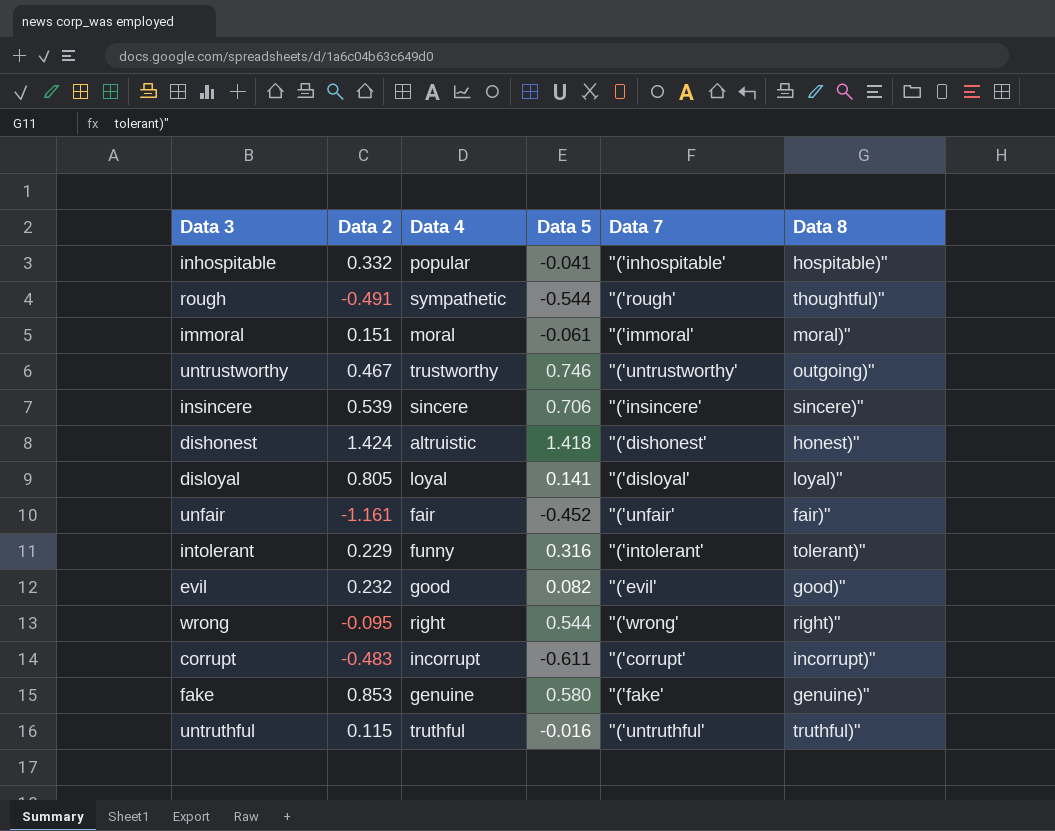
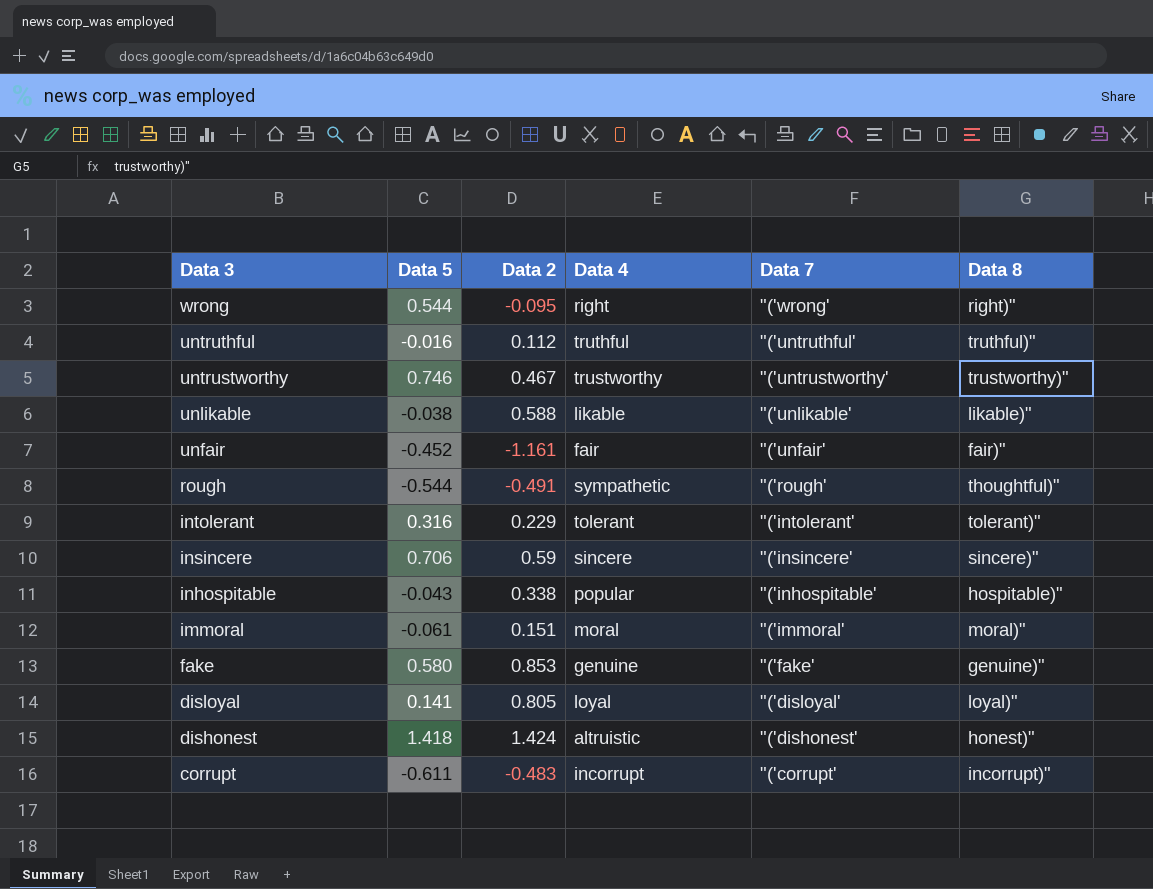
row order: none -> Data 3 descending
column Data 5 | position: 4 -> 2
row evil: 0.232 | good | 0.082 | "('evil' | good)" -> none
untruthful | Data 2: 0.115 -> 0.112
untrustworthy | Data 8: outgoing)" -> trustworthy)"
row unlikable: none -> -0.038 | 0.588 | likable | "('unlikable' | likable)"
intolerant | Data 4: funny -> tolerant
insincere | Data 2: 0.539 -> 0.59
inhospitable | Data 5: -0.041 -> -0.043
inhospitable | Data 2: 0.332 -> 0.338

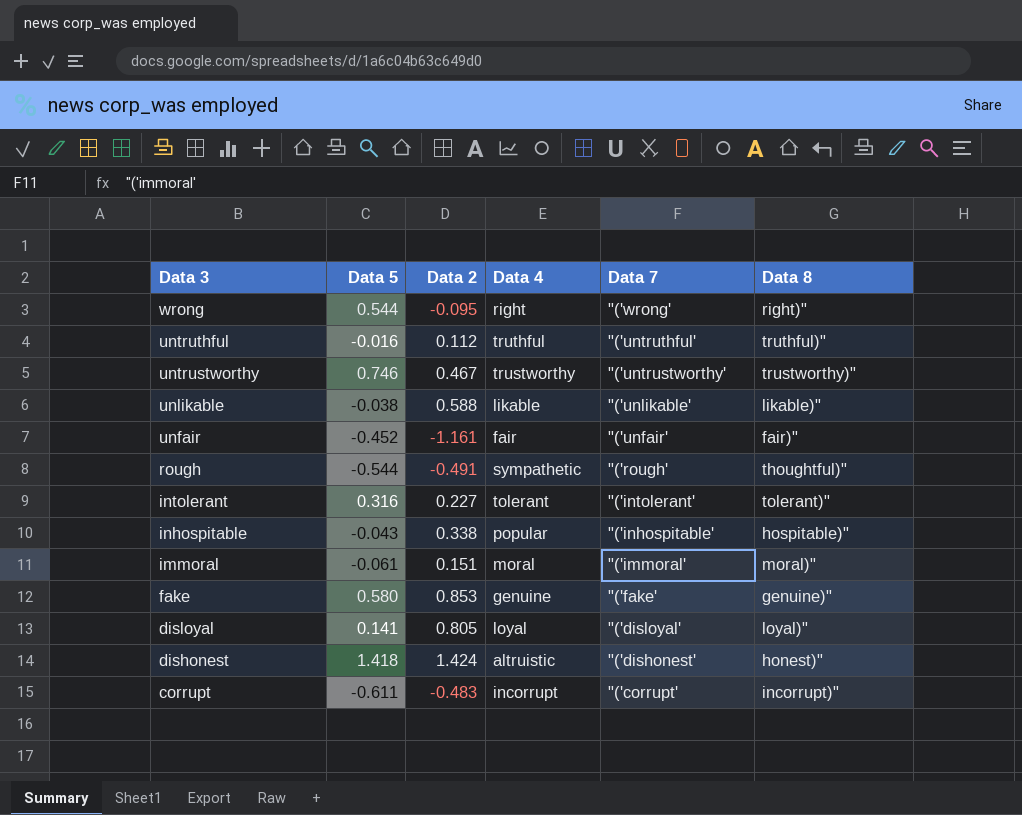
row insincere: 0.706 | 0.59 | sincere | "('insincere' | sincere)" -> none
intolerant | Data 2: 0.229 -> 0.227

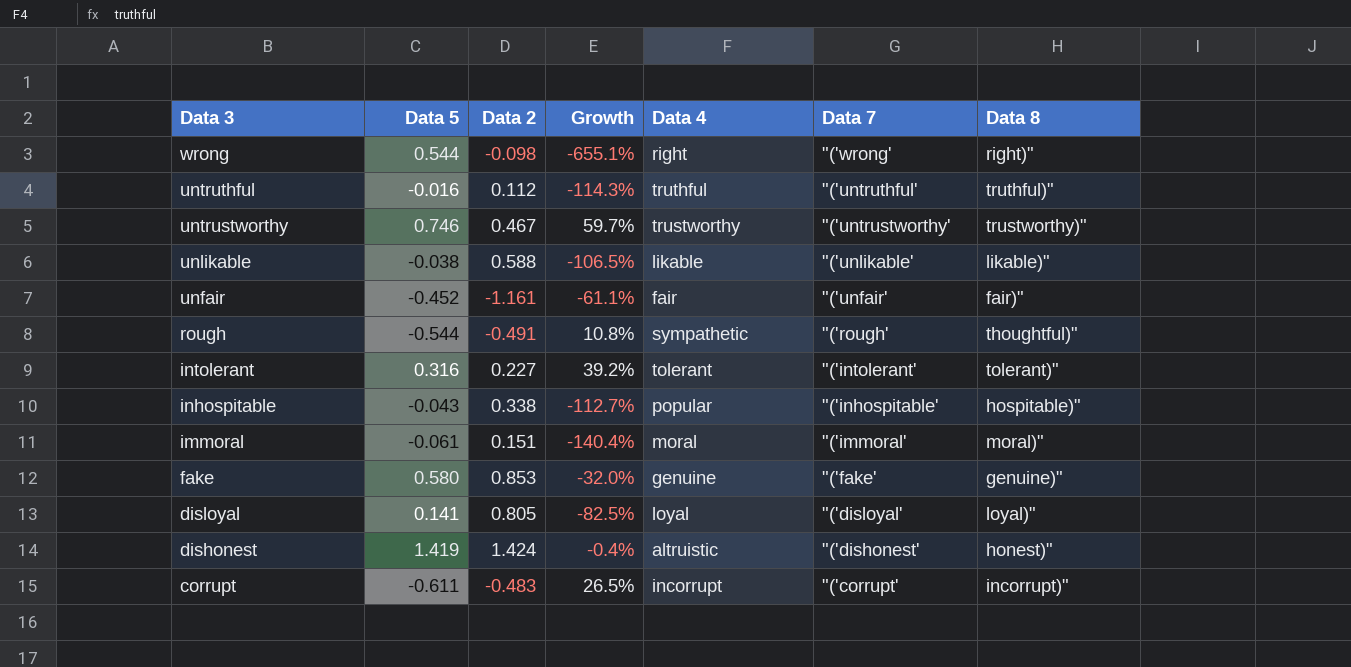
column Growth | formula: none -> ([Data 5] - [Data 2]) / [Data 2]
wrong | Data 2: -0.095 -> -0.098
dishonest | Data 5: 1.418 -> 1.419

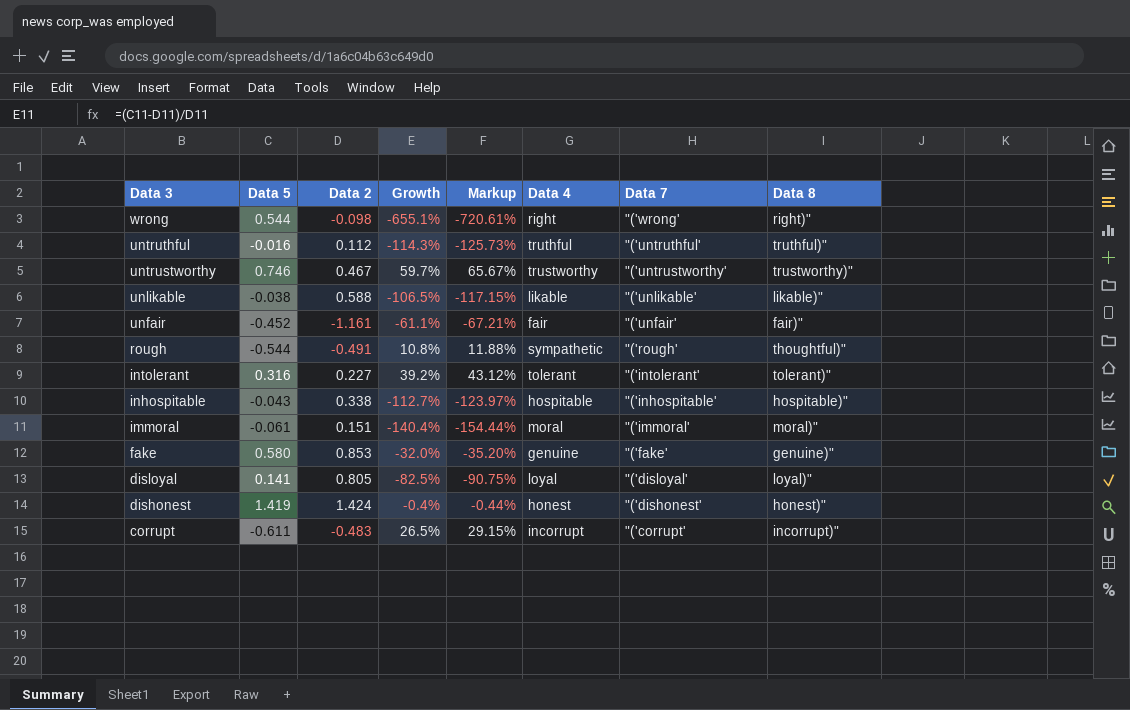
column Markup | formula: none -> [Growth] * 1.1
inhospitable | Data 4: popular -> hospitable
dishonest | Data 4: altruistic -> honest

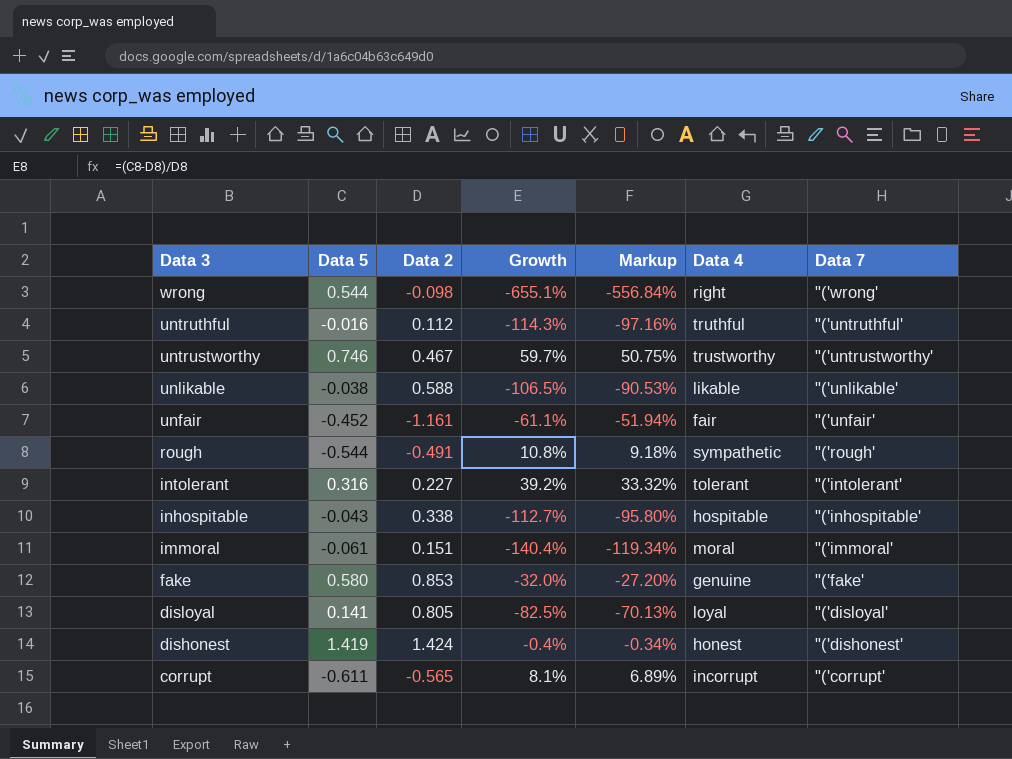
column Data 8 | position: 8 -> none
column Markup | formula: [Growth] * 1.1 -> [Growth] * 0.85
corrupt | Data 2: -0.483 -> -0.565
corrupt | Growth: 26.5% -> 8.1%

